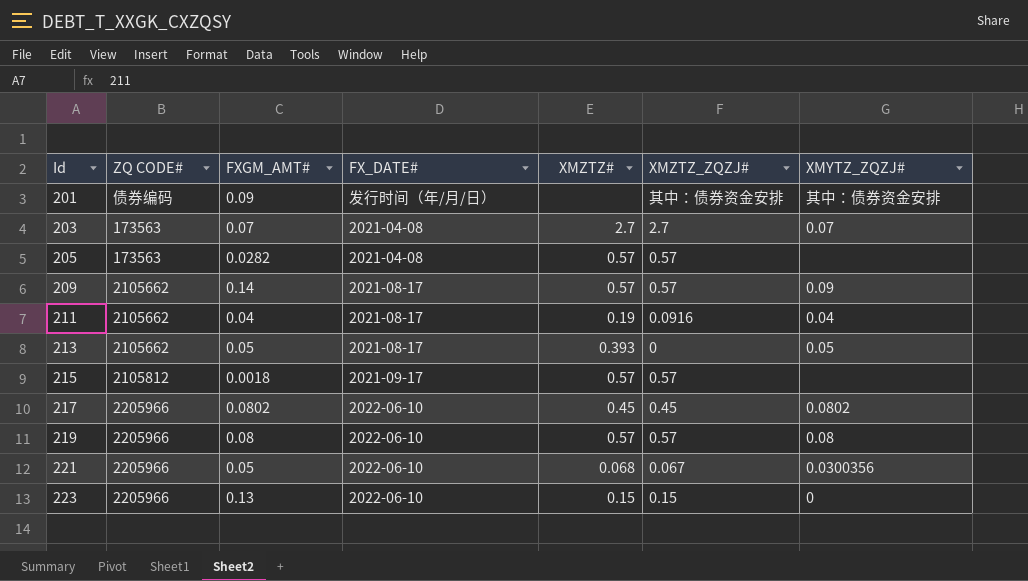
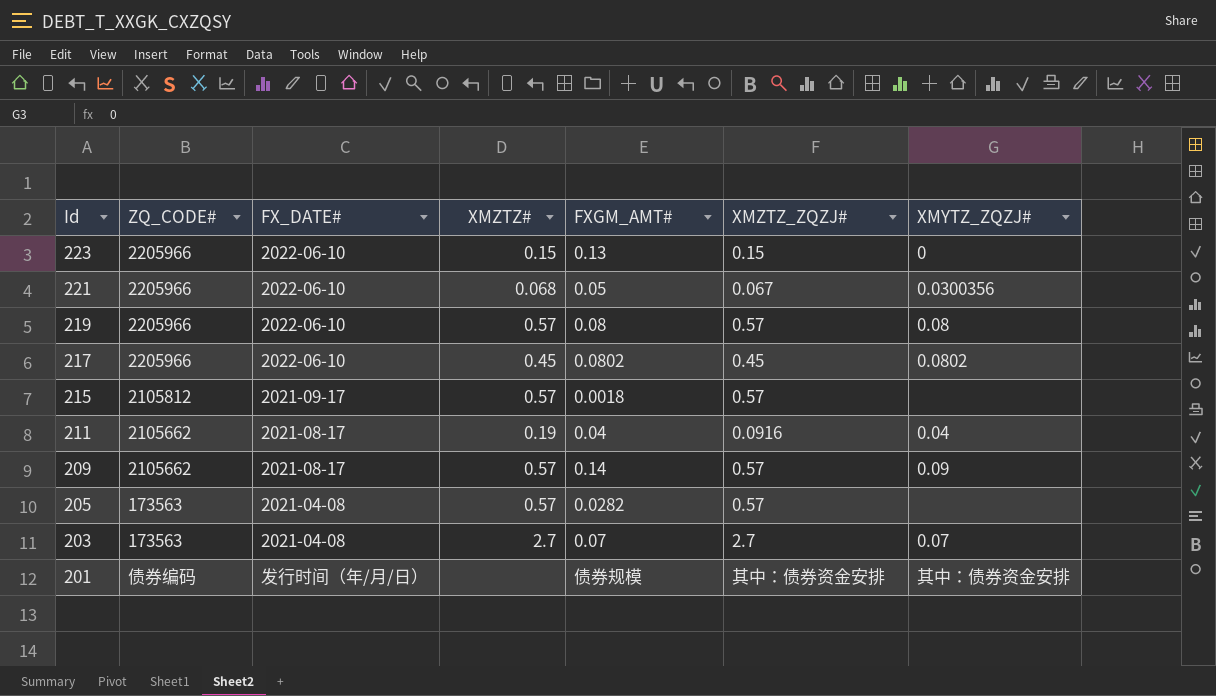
row order: Id ascending -> Id descending
column name: ZQ CODE# -> ZQ_CODE#
column FXGM_AMT# | position: 3 -> 5
row 213: 2105662 | 0.05 | 2021-08-17 | 0.393 | 0 | 0.05 -> none
201 | FXGM_AMT#: 0.09 -> 债券规模

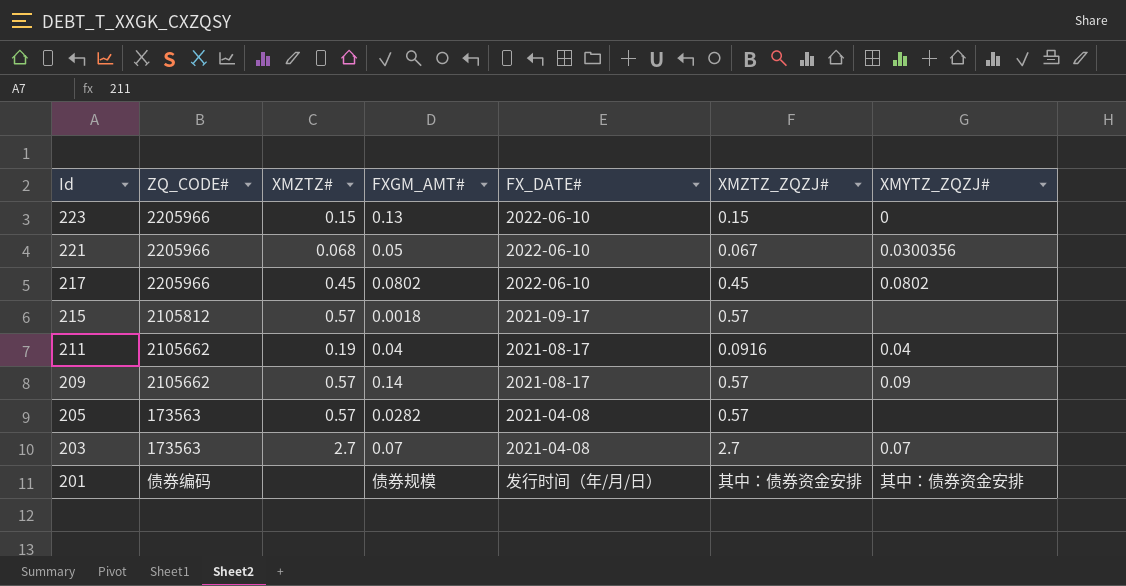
column FX_DATE# | position: 3 -> 5
row 219: 2205966 | 2022-06-10 | 0.57 | 0.08 | 0.57 | 0.08 -> none

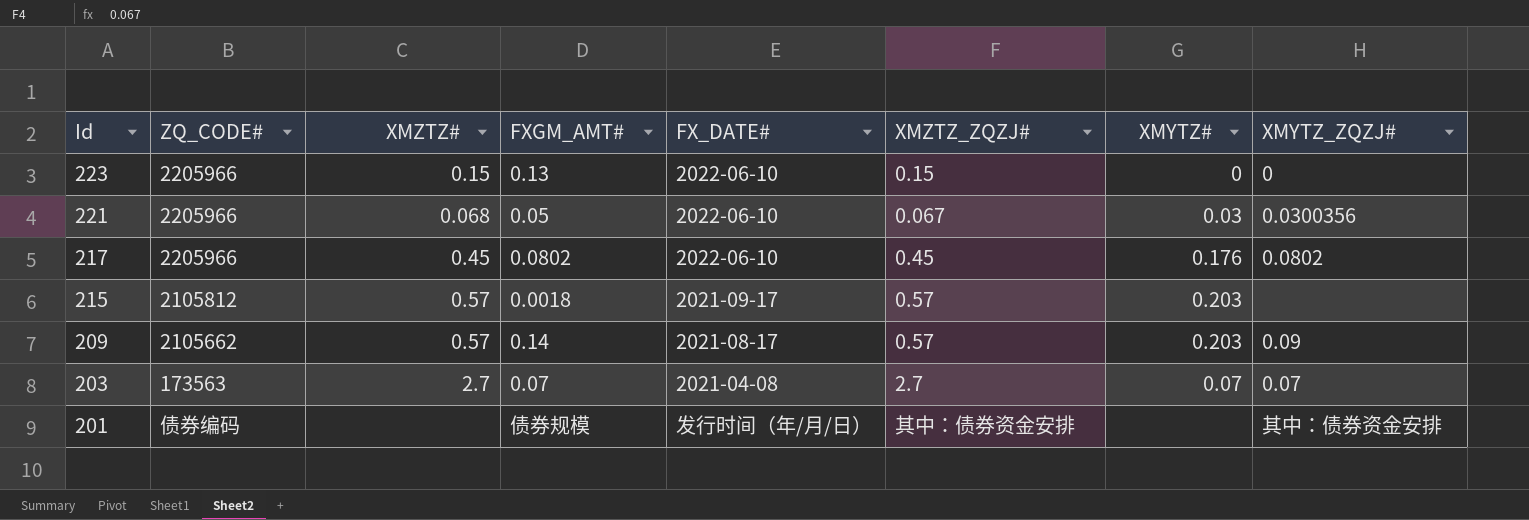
column XMYTZ# | position: none -> 7
row 211: 2105662 | 0.19 | 0.04 | 2021-08-17 | 0.0916 | 0.04 -> none
row 205: 173563 | 0.57 | 0.0282 | 2021-04-08 | 0.57 | none -> none

